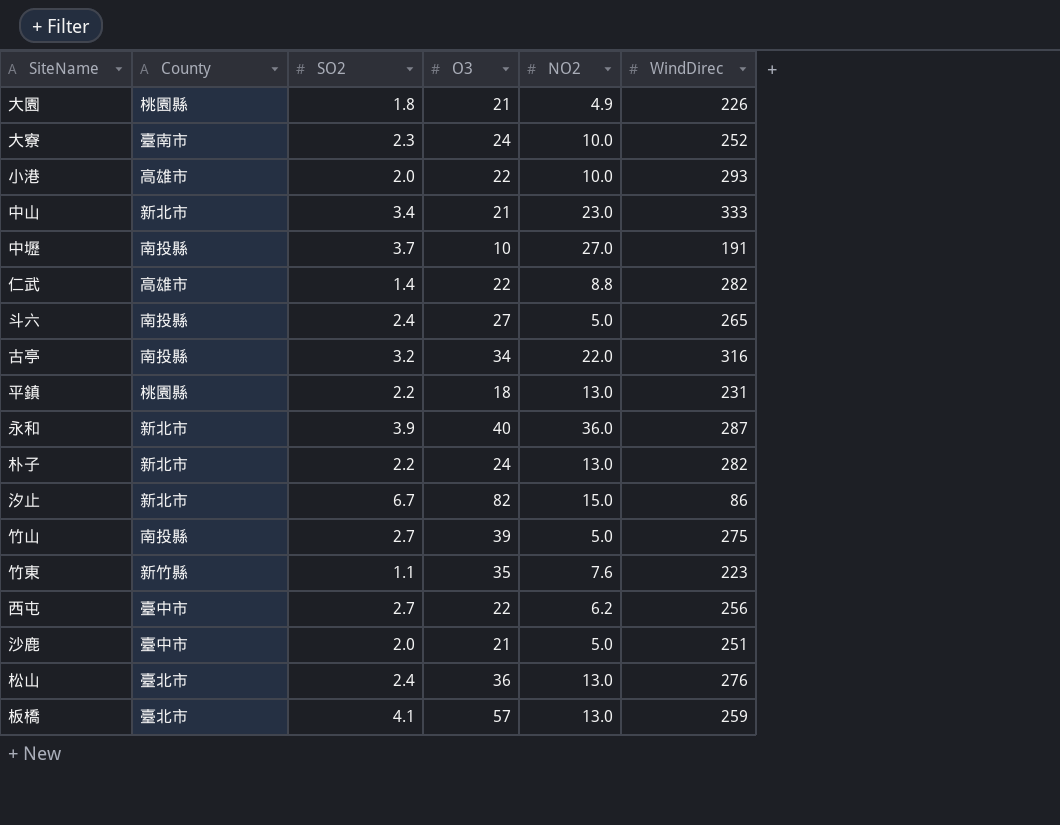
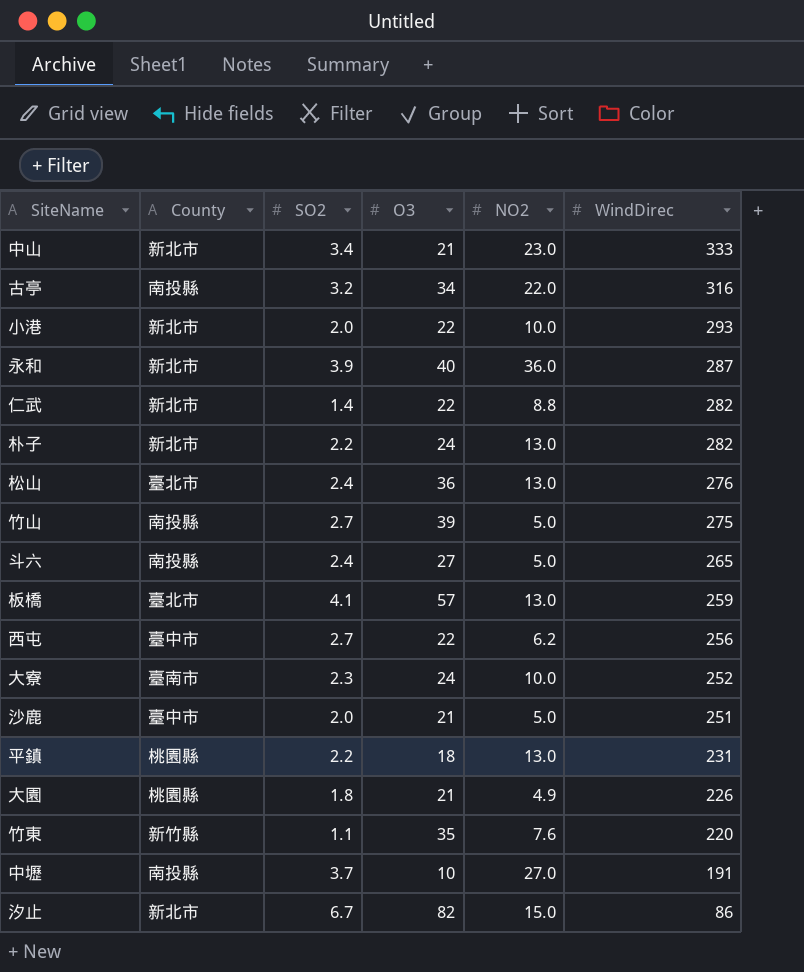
row order: none -> WindDirec descending
小港 | County: 高雄市 -> 新北市
仁武 | County: 高雄市 -> 新北市
竹東 | WindDirec: 223 -> 220

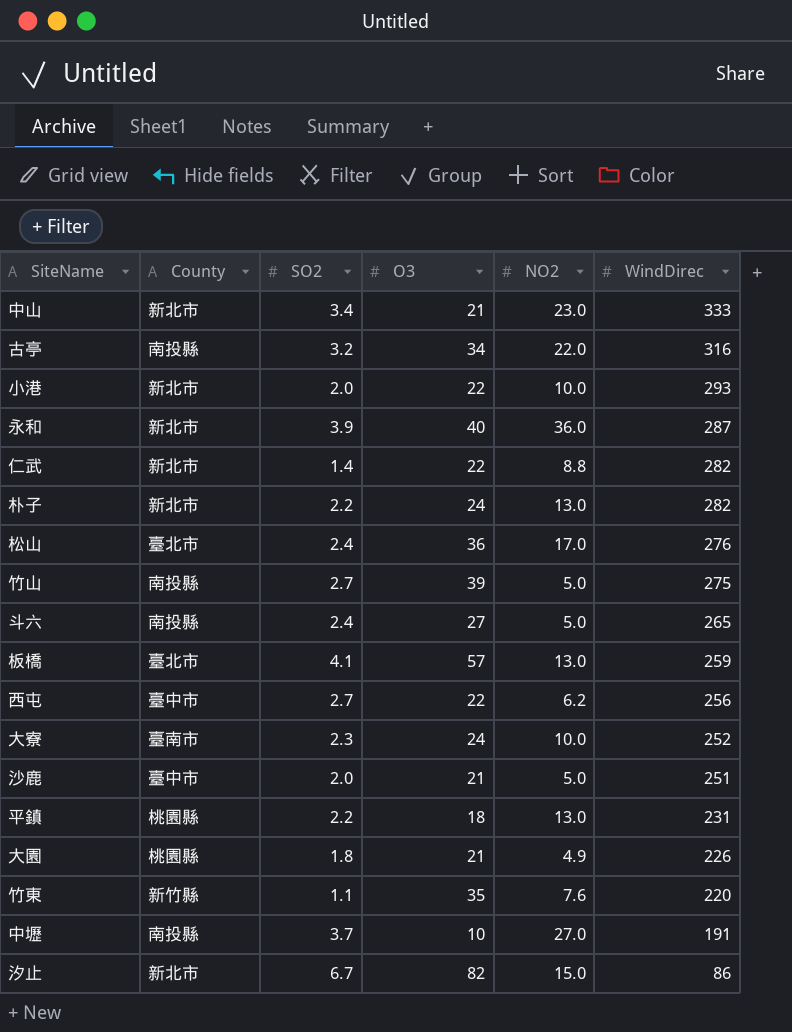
松山 | NO2: 13.0 -> 17.0

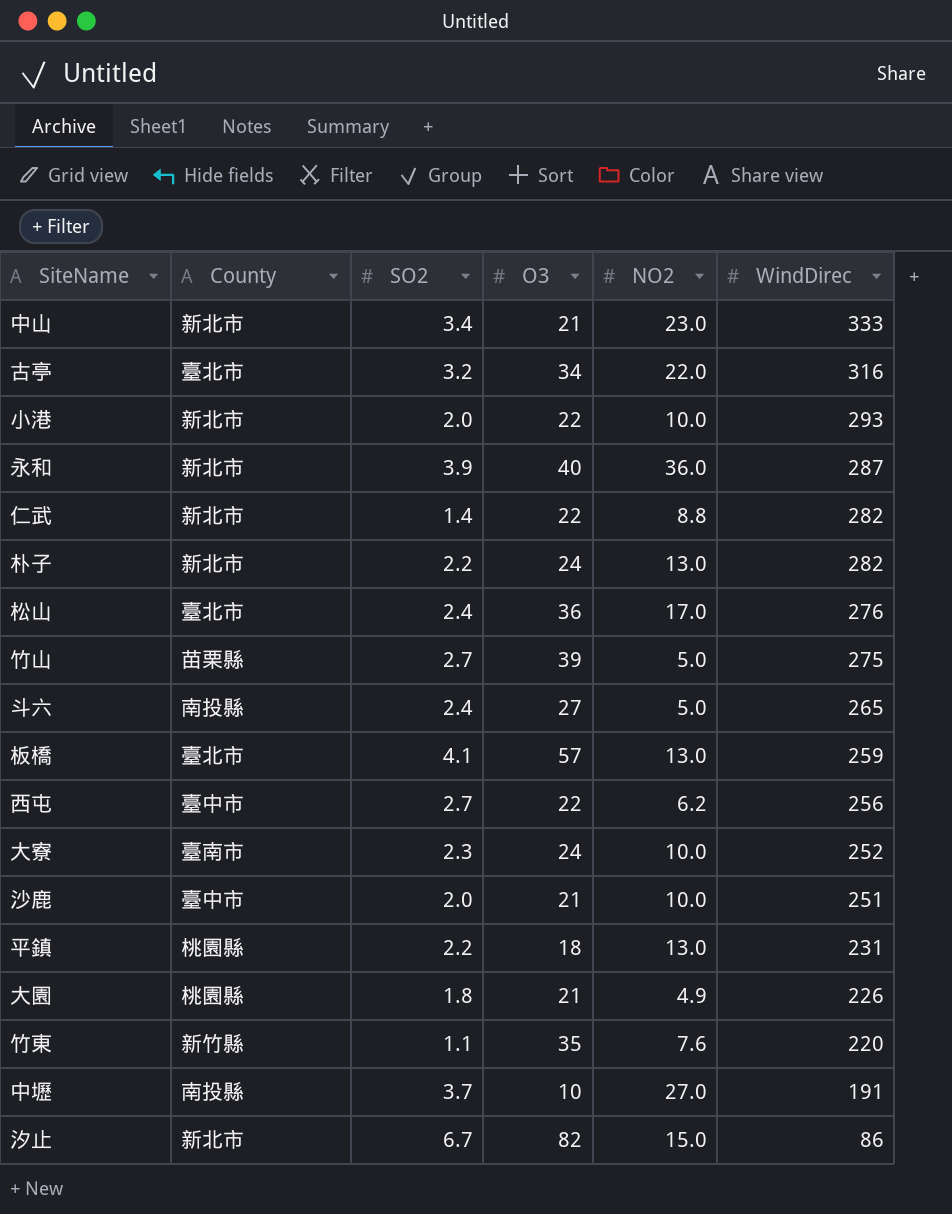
古亭 | County: 南投縣 -> 臺北市
竹山 | County: 南投縣 -> 苗栗縣
沙鹿 | NO2: 5.0 -> 10.0

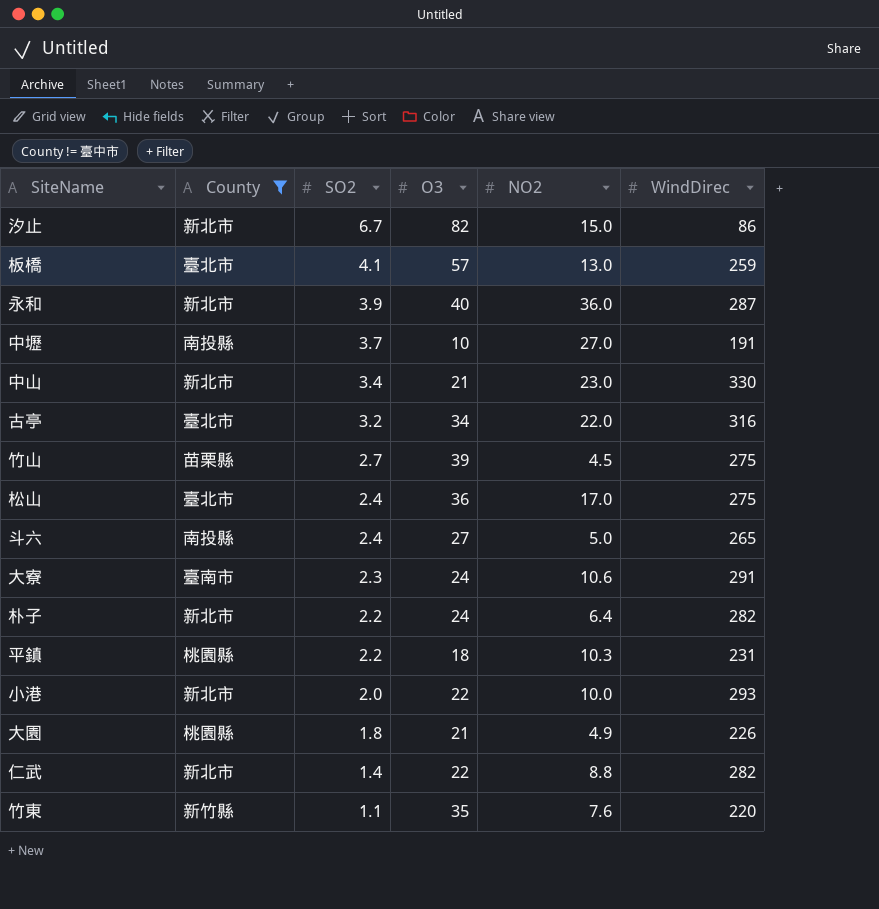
filter: none -> County != 臺中市
row order: WindDirec descending -> SO2 descending
中山 | WindDirec: 333 -> 330
竹山 | NO2: 5.0 -> 4.5
松山 | WindDirec: 276 -> 275
大寮 | NO2: 10.0 -> 10.6
大寮 | WindDirec: 252 -> 291
朴子 | NO2: 13.0 -> 6.4
平鎮 | NO2: 13.0 -> 10.3

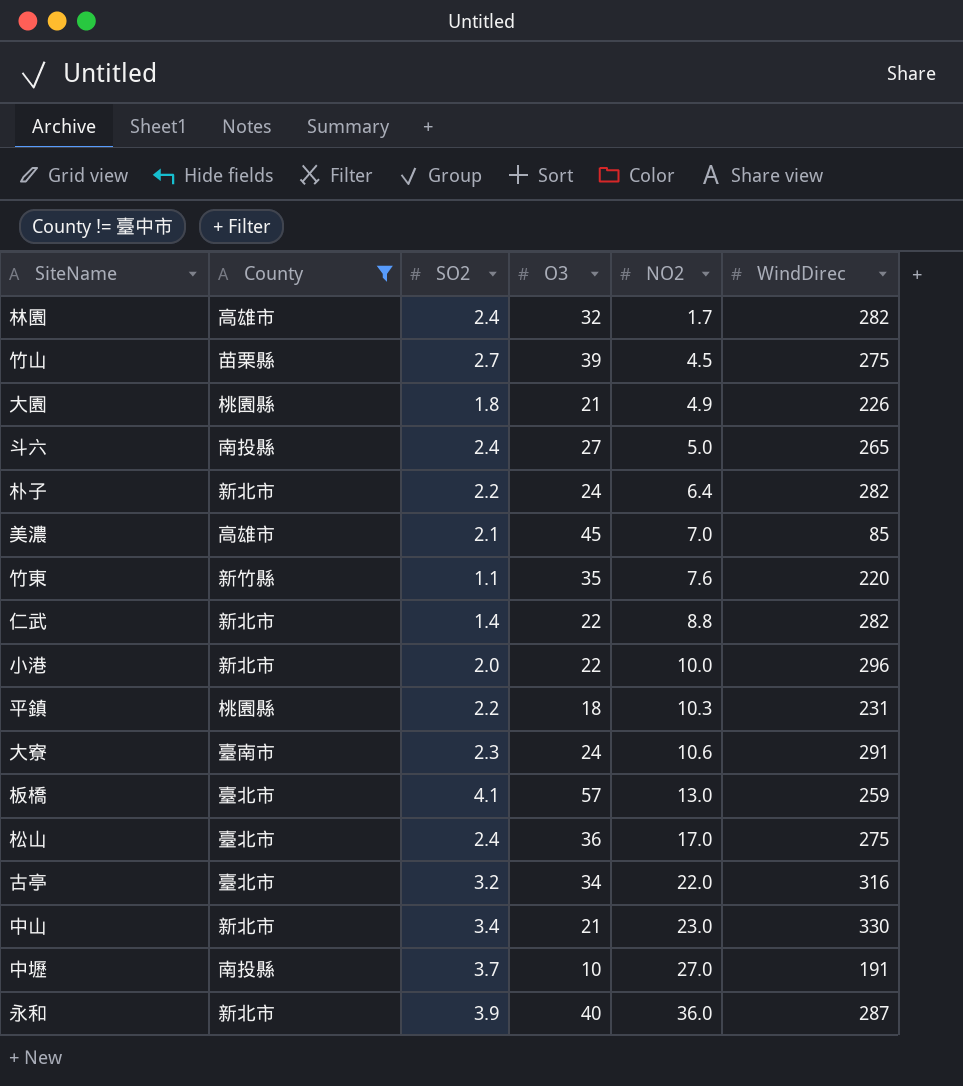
row order: SO2 descending -> NO2 ascending
row 汐止: 新北市 | 6.7 | 82 | 15.0 | 86 -> none
row 林園: none -> 高雄市 | 2.4 | 32 | 1.7 | 282
row 美濃: none -> 高雄市 | 2.1 | 45 | 7.0 | 85
小港 | WindDirec: 293 -> 296

